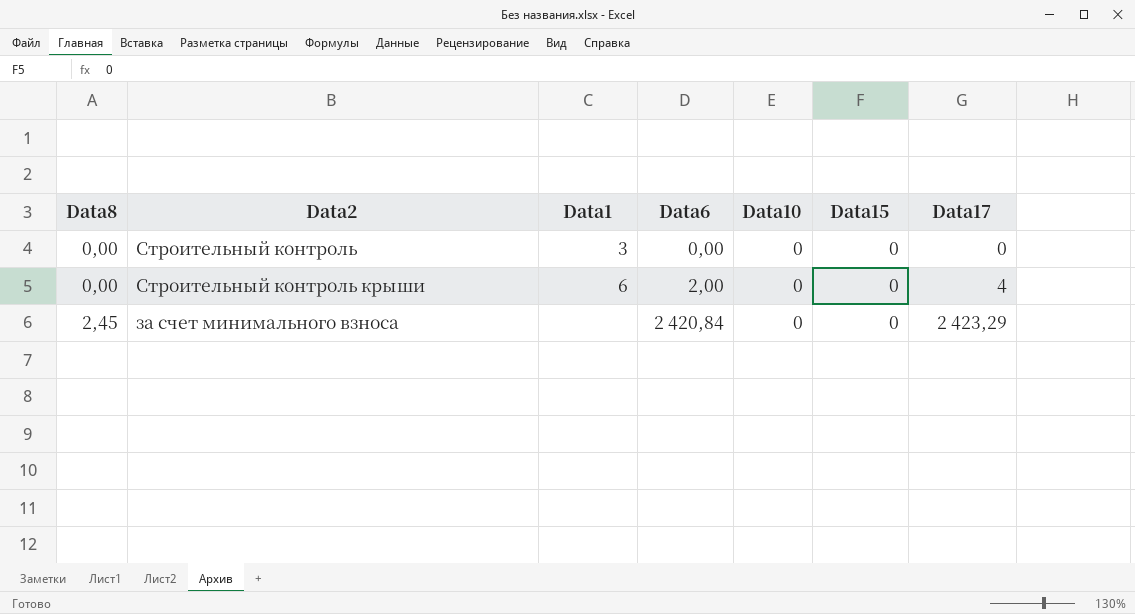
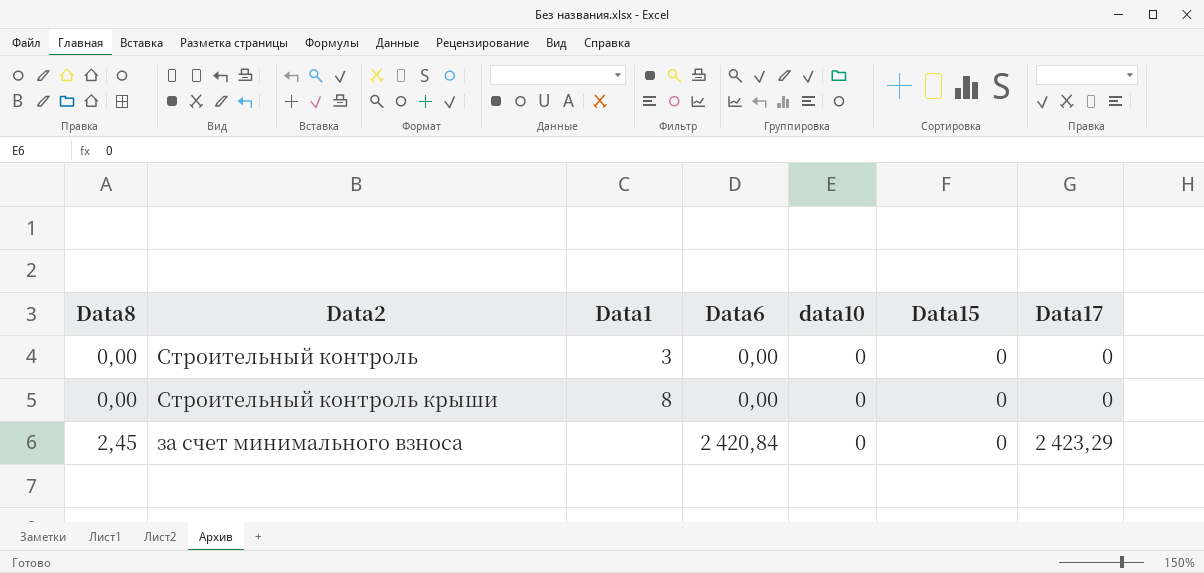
column name: Data10 -> data10
Строительный контроль крыши | Data1: 6 -> 8
Строительный контроль крыши | Data6: 2,00 -> 0,00
Строительный контроль крыши | Data17: 4 -> 0

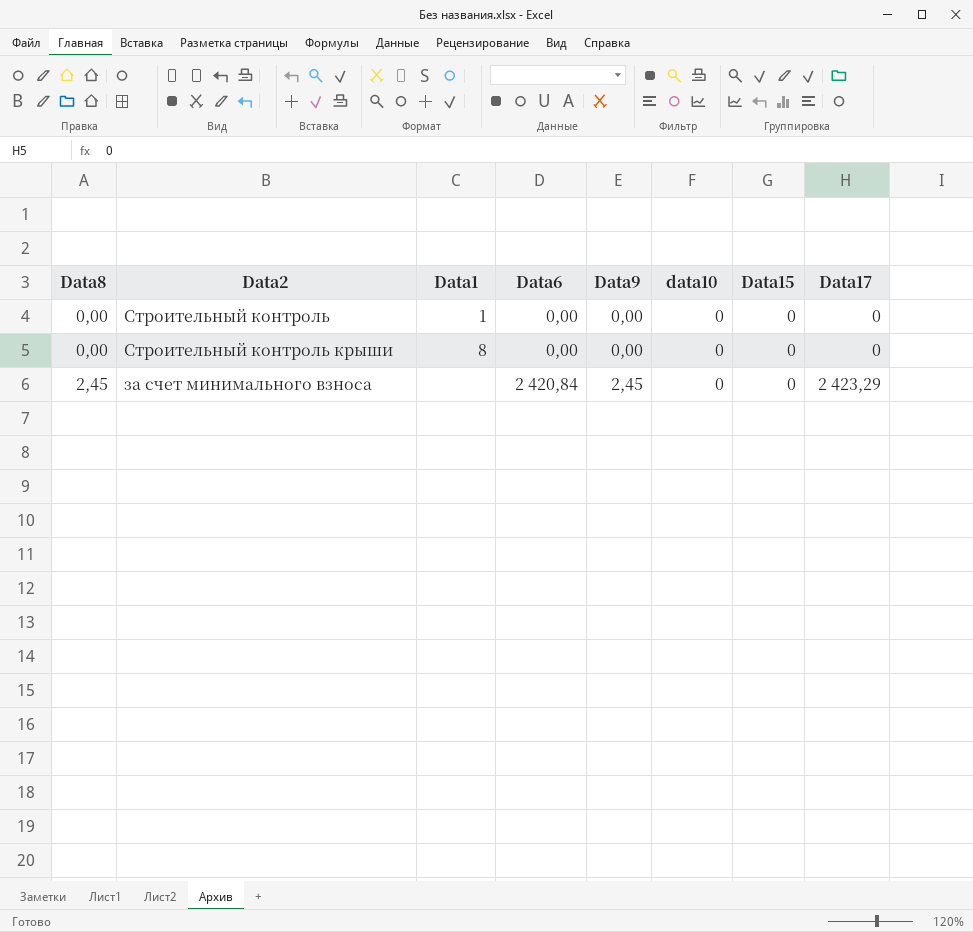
column Data9 | position: none -> 5
Строительный контроль | Data1: 3 -> 1

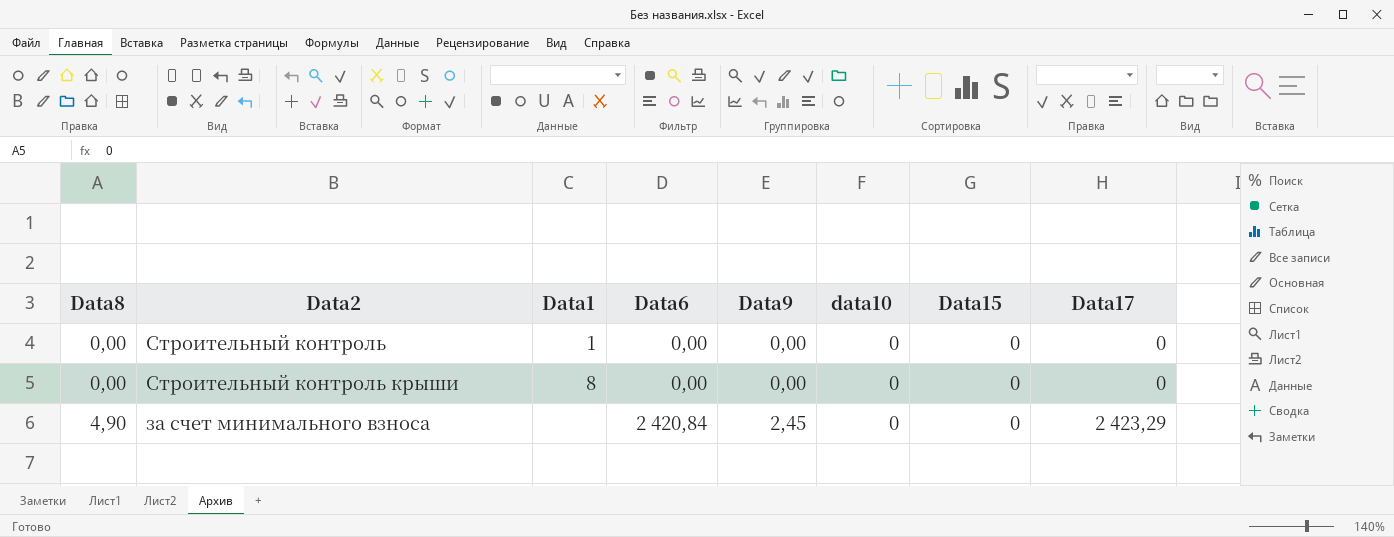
за счет минимального взноса | Data8: 2,45 -> 4,90

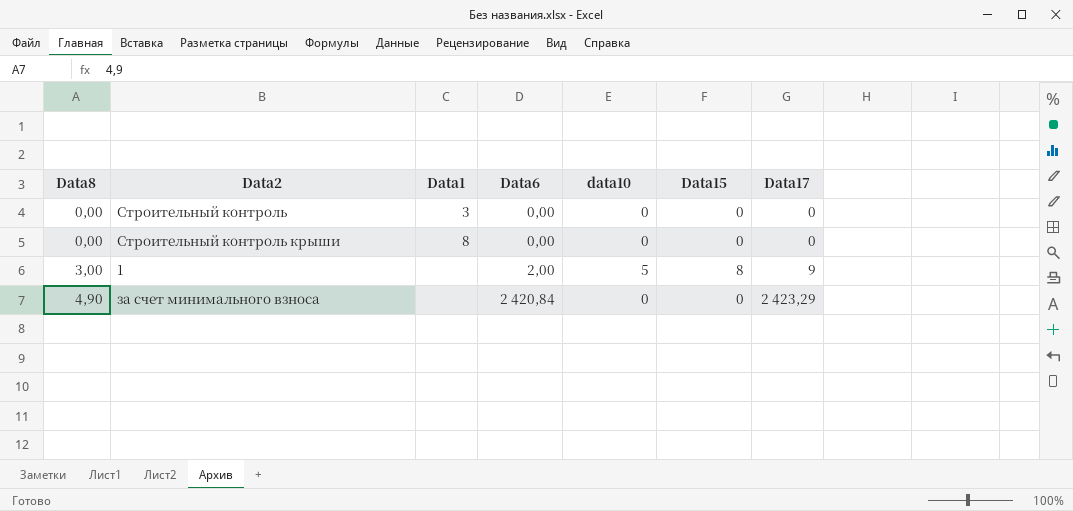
column Data9 | position: 5 -> none
Строительный контроль | Data1: 1 -> 3
row 1: none -> 3,00 | none | 2,00 | 5 | 8 | 9

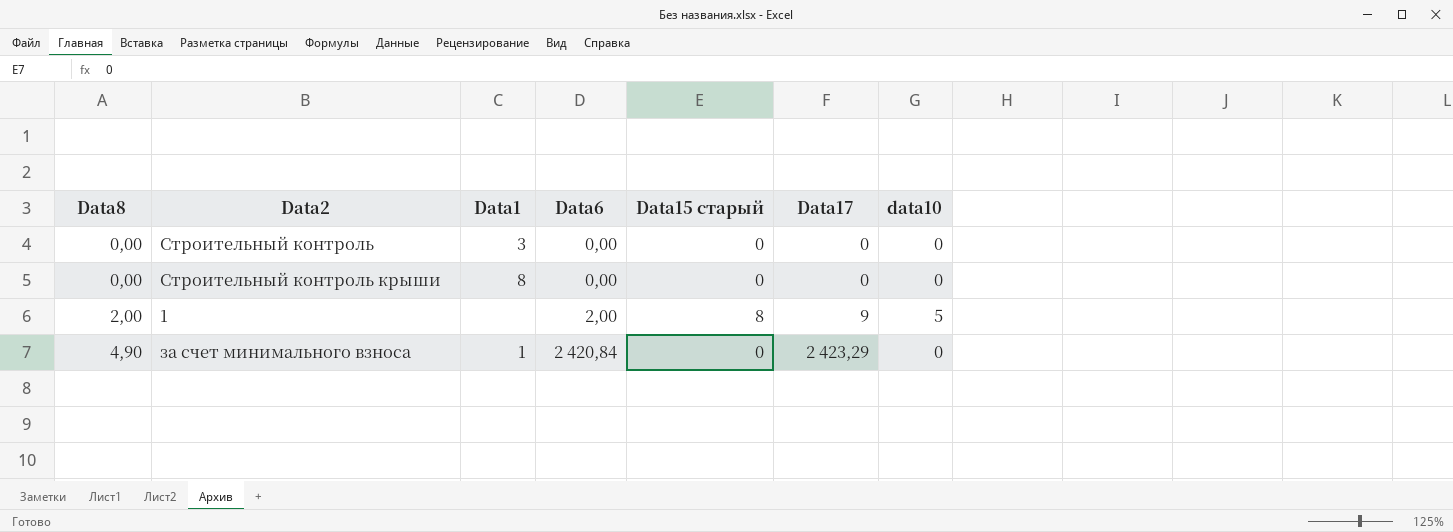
column name: Data15 -> Data15 старый
column data10 | position: 5 -> 7
1 | Data8: 3,00 -> 2,00
за счет минимального взноса | Data1: none -> 1

